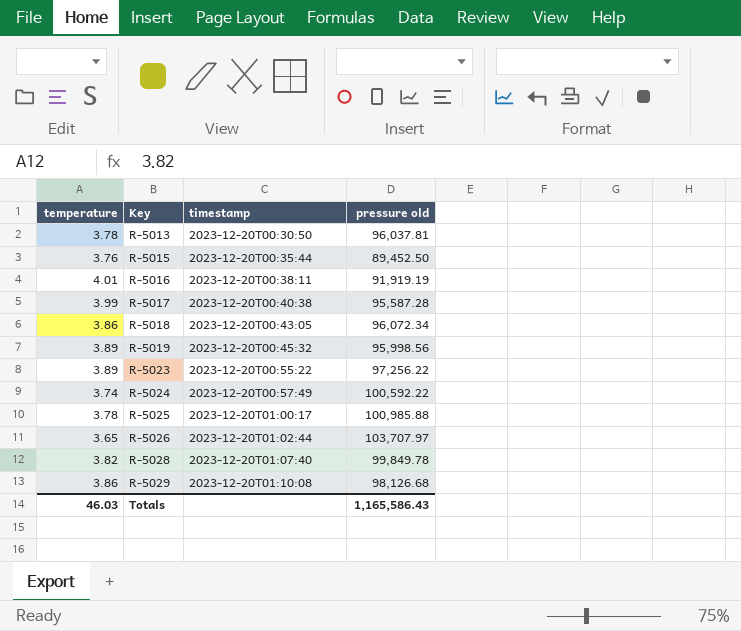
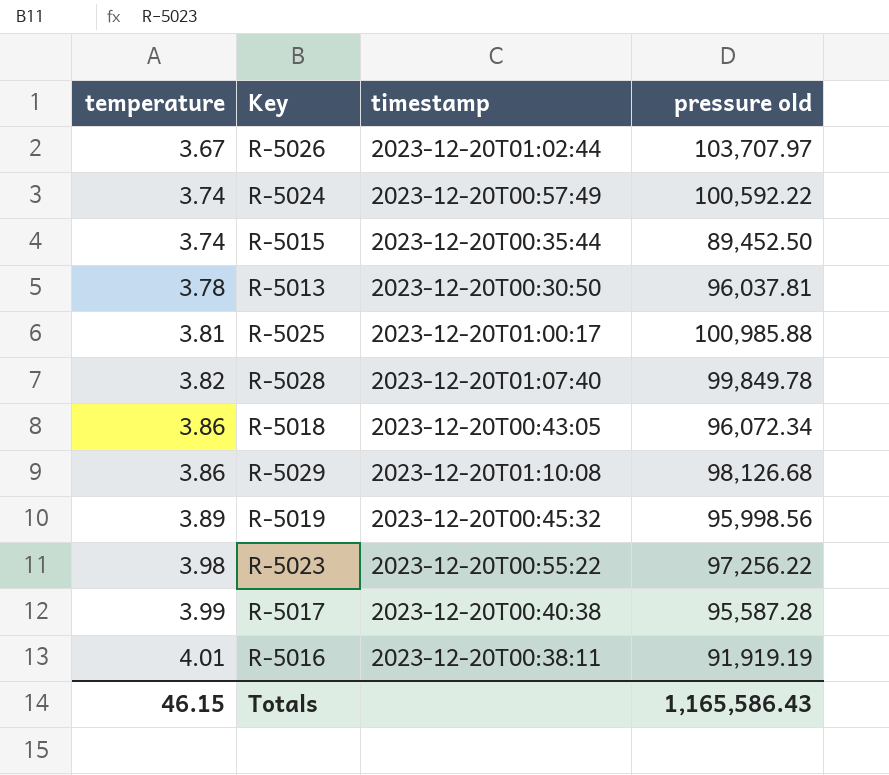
row order: Key ascending -> temperature ascending
R-5026 | temperature: 3.65 -> 3.67
R-5015 | temperature: 3.76 -> 3.74
R-5025 | temperature: 3.78 -> 3.81
R-5023 | temperature: 3.89 -> 3.98
Totals | temperature: 46.03 -> 46.15

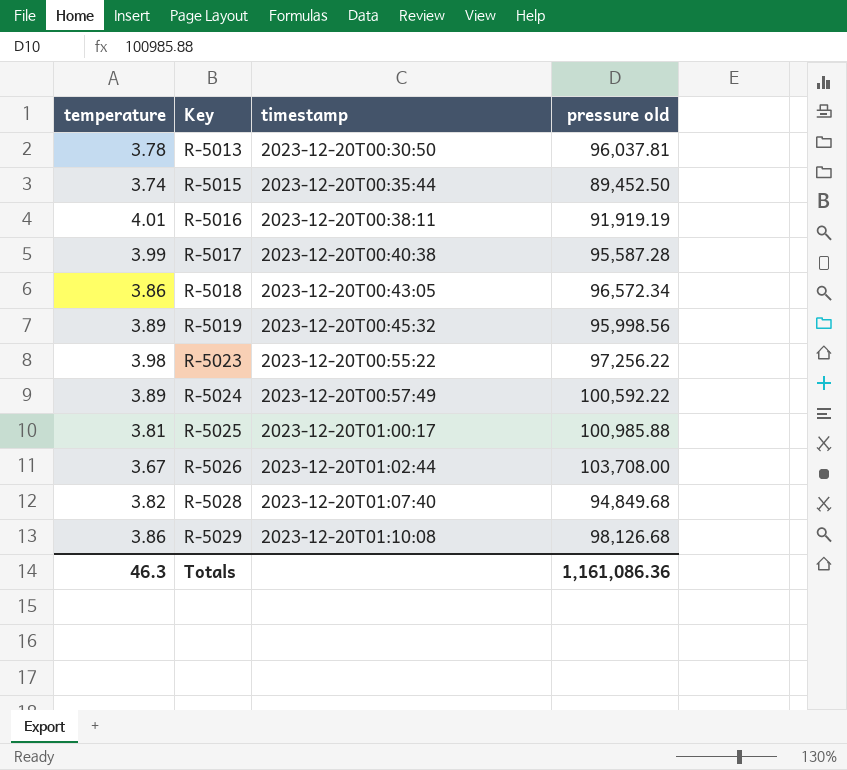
row order: temperature ascending -> Key ascending
R-5018 | pressure old: 96,072.34 -> 96,572.34
R-5024 | temperature: 3.74 -> 3.89
R-5026 | pressure old: 103,707.97 -> 103,708.00
R-5028 | pressure old: 99,849.78 -> 94,849.68
Totals | temperature: 46.15 -> 46.3
Totals | pressure old: 1,165,586.43 -> 1,161,086.36

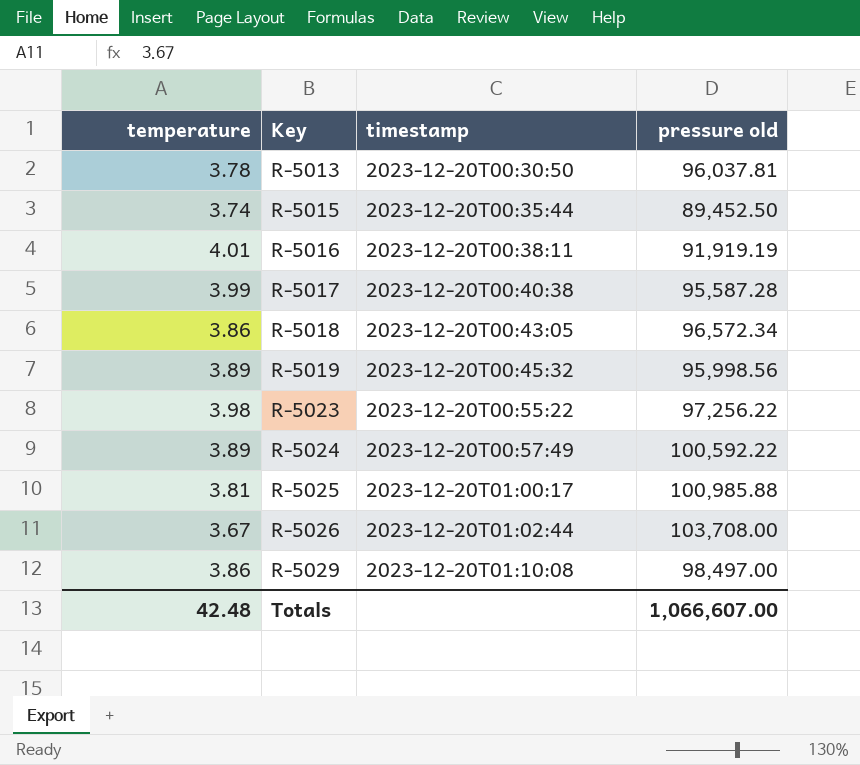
row R-5028: 3.82 | 2023-12-20T01:07:40 | 94,849.68 -> none
R-5029 | pressure old: 98,126.68 -> 98,497.00
Totals | temperature: 46.3 -> 42.48
Totals | pressure old: 1,161,086.36 -> 1,066,607.00

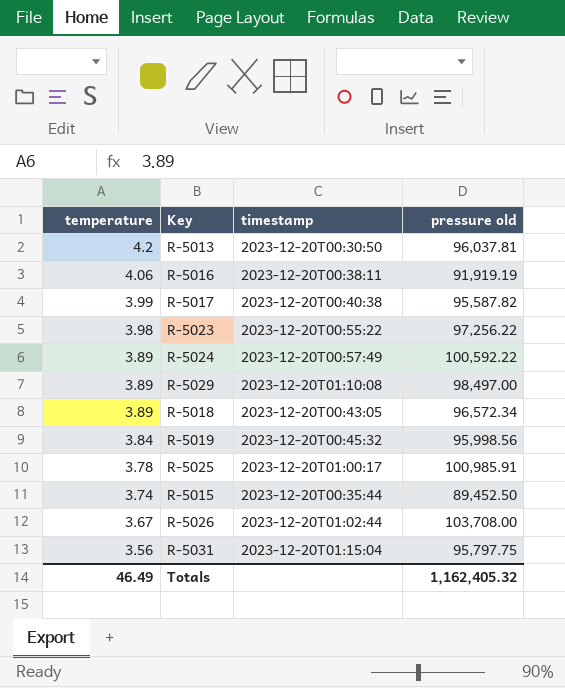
row order: Key ascending -> temperature descending
R-5013 | temperature: 3.78 -> 4.2
R-5016 | temperature: 4.01 -> 4.06
R-5017 | pressure old: 95,587.28 -> 95,587.82
R-5029 | temperature: 3.86 -> 3.89
R-5018 | temperature: 3.86 -> 3.89
R-5019 | temperature: 3.89 -> 3.84
R-5025 | temperature: 3.81 -> 3.78
R-5025 | pressure old: 100,985.88 -> 100,985.91
row R-5031: none -> 3.56 | 2023-12-20T01:15:04 | 95,797.75
Totals | temperature: 42.48 -> 46.49
Totals | pressure old: 1,066,607.00 -> 1,162,405.32

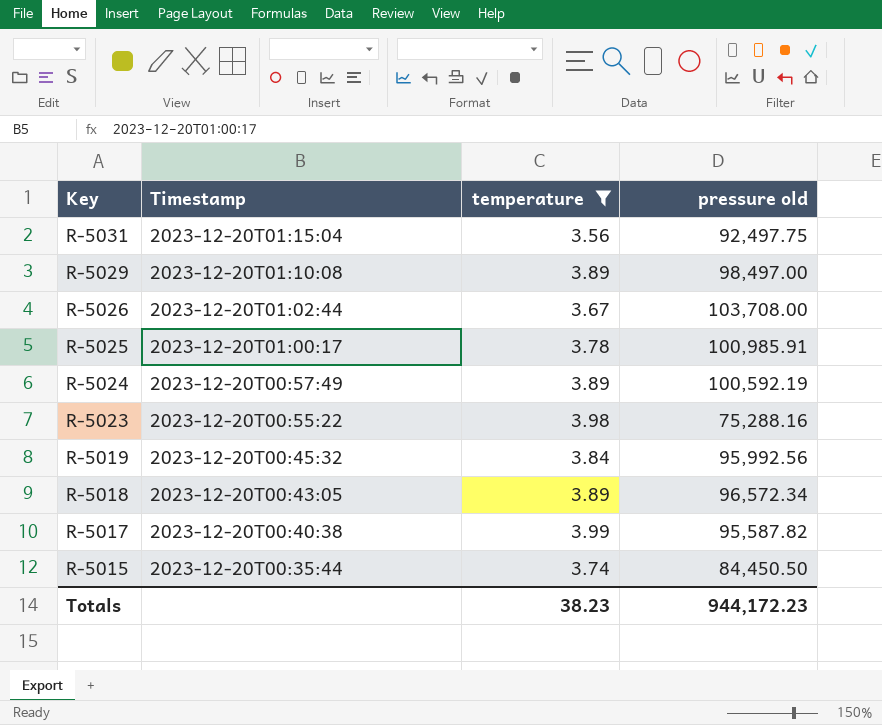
filter: none -> temperature <= 3.99
row order: temperature descending -> Key descending
column name: timestamp -> Timestamp
column temperature | position: 1 -> 3
R-5031 | pressure old: 95,797.75 -> 92,497.75
R-5024 | pressure old: 100,592.22 -> 100,592.19
R-5023 | pressure old: 97,256.22 -> 75,288.16
R-5019 | pressure old: 95,998.56 -> 95,992.56
R-5015 | pressure old: 89,452.50 -> 84,450.50
Totals | temperature: 46.49 -> 38.23
Totals | pressure old: 1,162,405.32 -> 944,172.23

